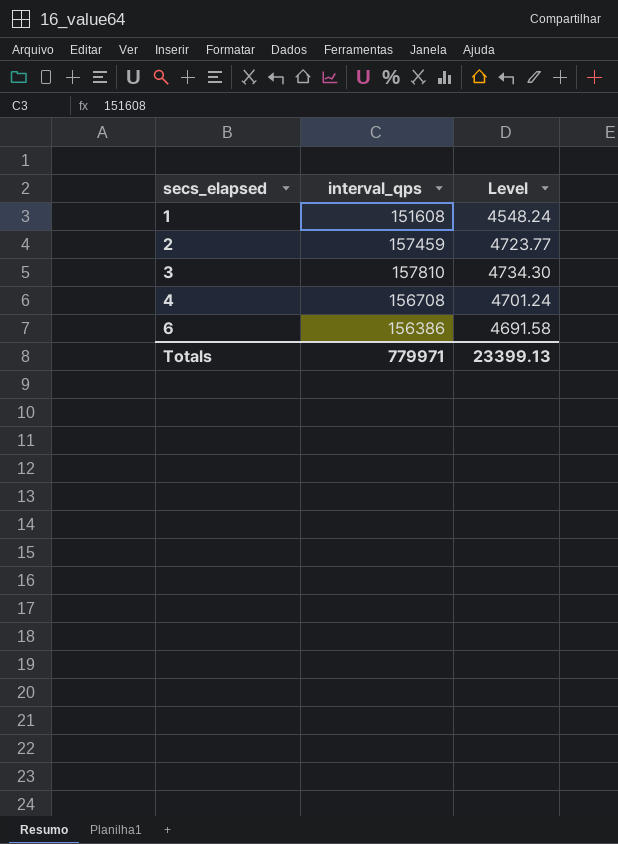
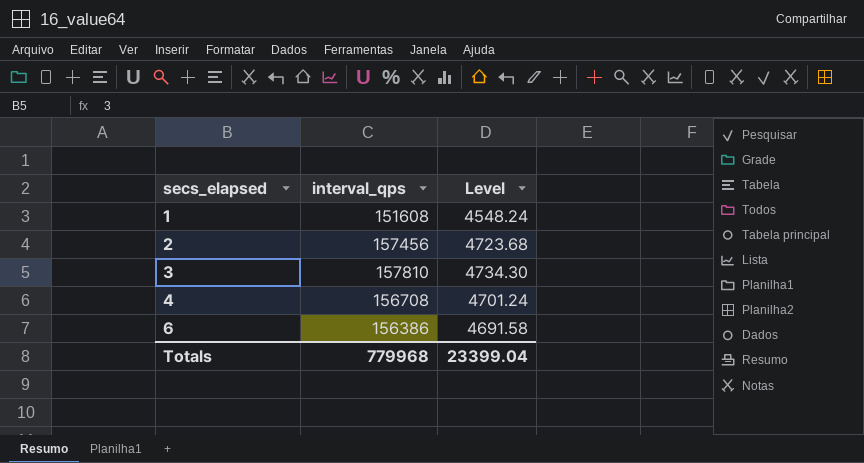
2 | interval_qps: 157459 -> 157456
2 | Level: 4723.77 -> 4723.68
Totals | interval_qps: 779971 -> 779968
Totals | Level: 23399.13 -> 23399.04

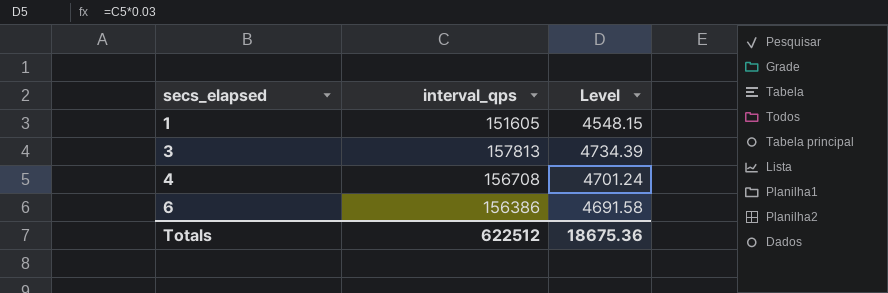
row 2: 157456 | 4723.68 -> none
1 | interval_qps: 151608 -> 151605
1 | Level: 4548.24 -> 4548.15
3 | interval_qps: 157810 -> 157813
3 | Level: 4734.30 -> 4734.39
Totals | interval_qps: 779968 -> 622512
Totals | Level: 23399.04 -> 18675.36

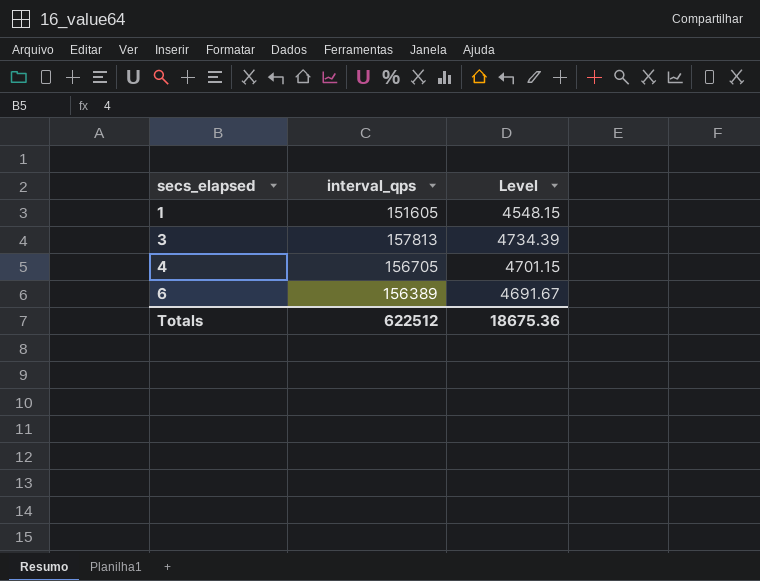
4 | interval_qps: 156708 -> 156705
4 | Level: 4701.24 -> 4701.15
6 | interval_qps: 156386 -> 156389
6 | Level: 4691.58 -> 4691.67

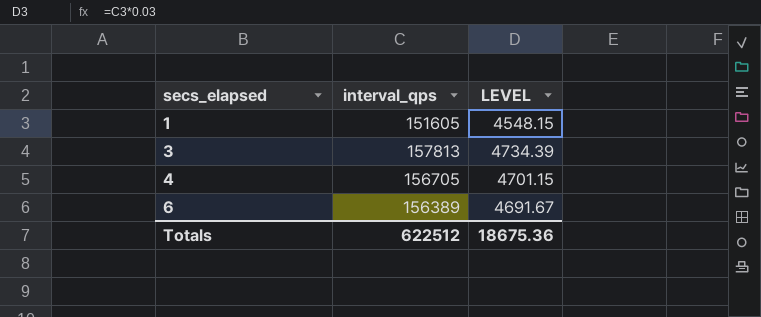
column name: Level -> LEVEL

